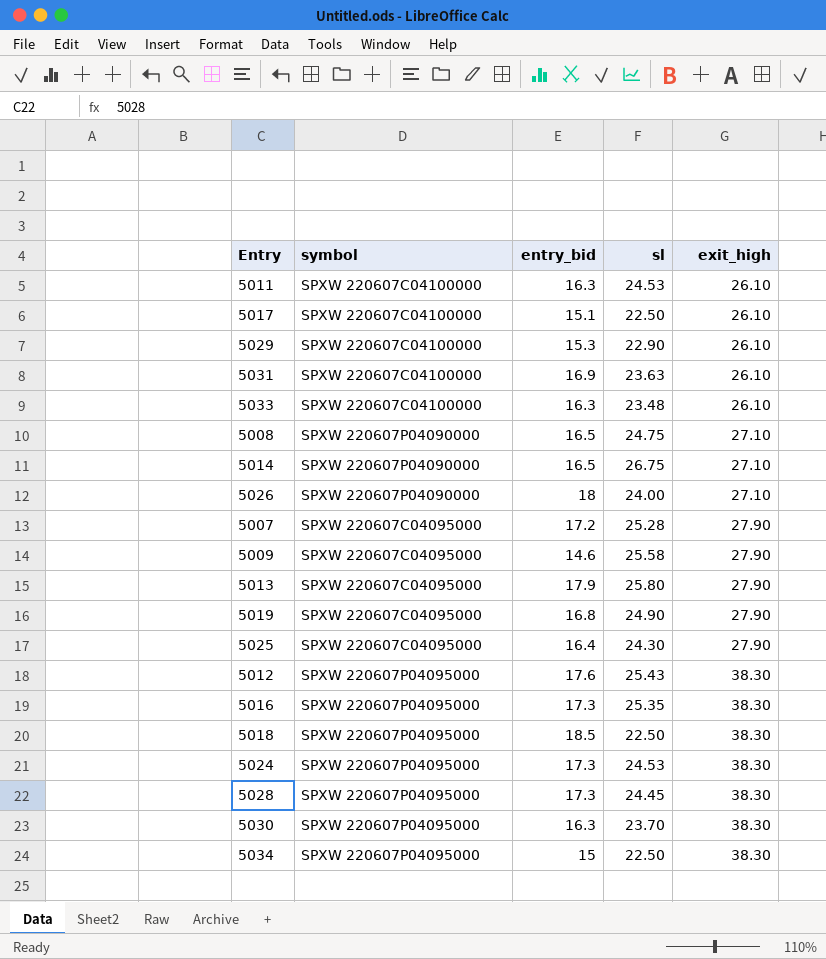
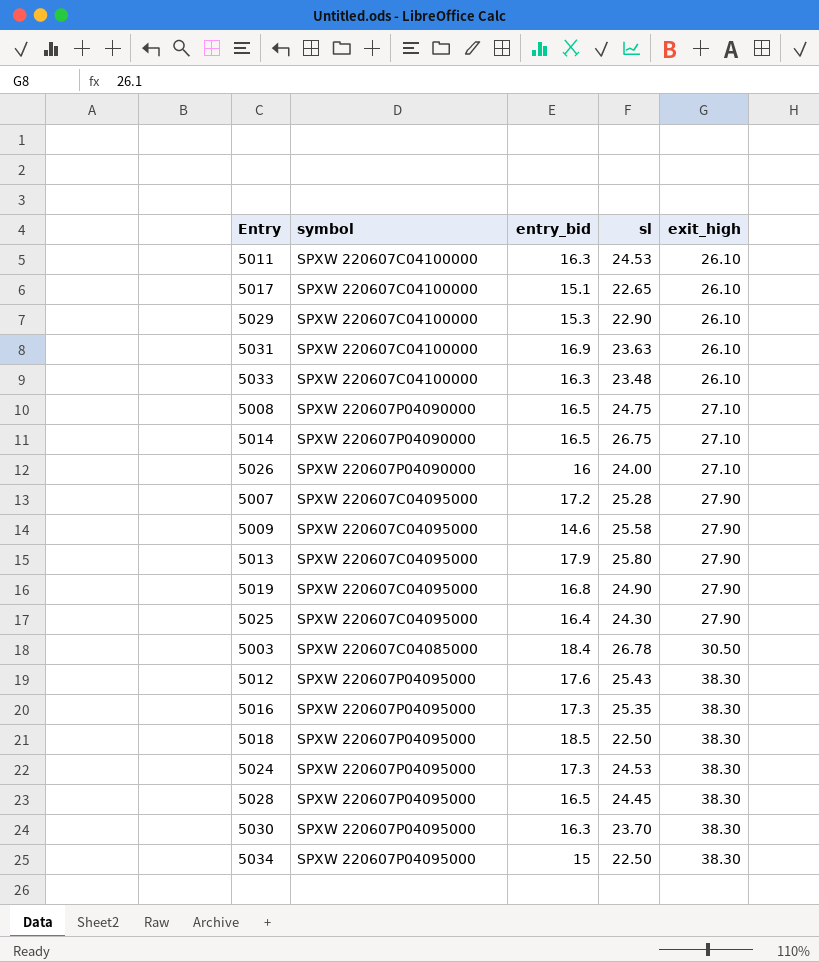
5017 | sl: 22.50 -> 22.65
5026 | entry_bid: 18 -> 16
row 5003: none -> SPXW 220607C04085000 | 18.4 | 26.78 | 30.50
5028 | entry_bid: 17.3 -> 16.5

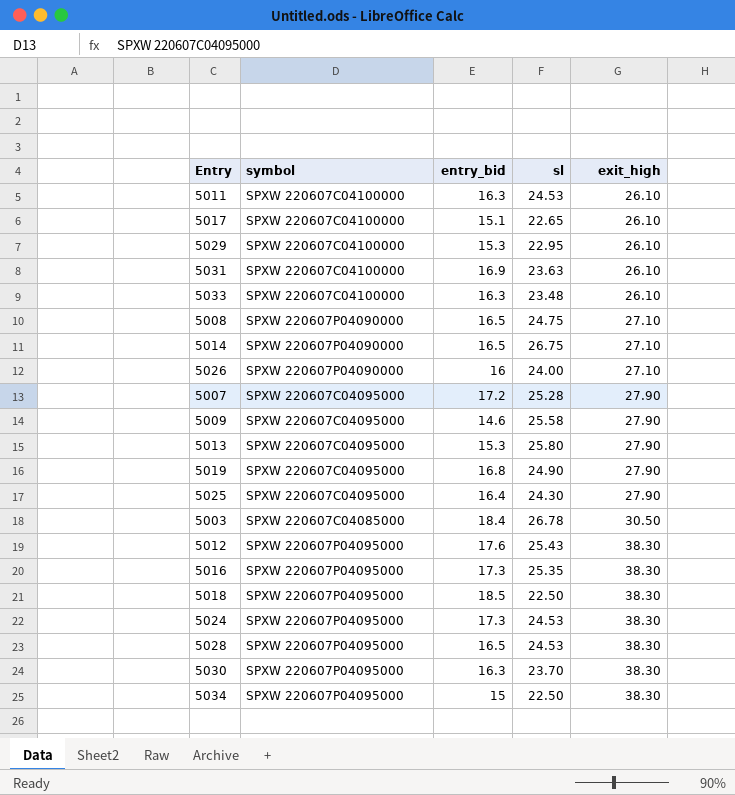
5029 | sl: 22.90 -> 22.95
5013 | entry_bid: 17.9 -> 15.3
5028 | sl: 24.45 -> 24.53

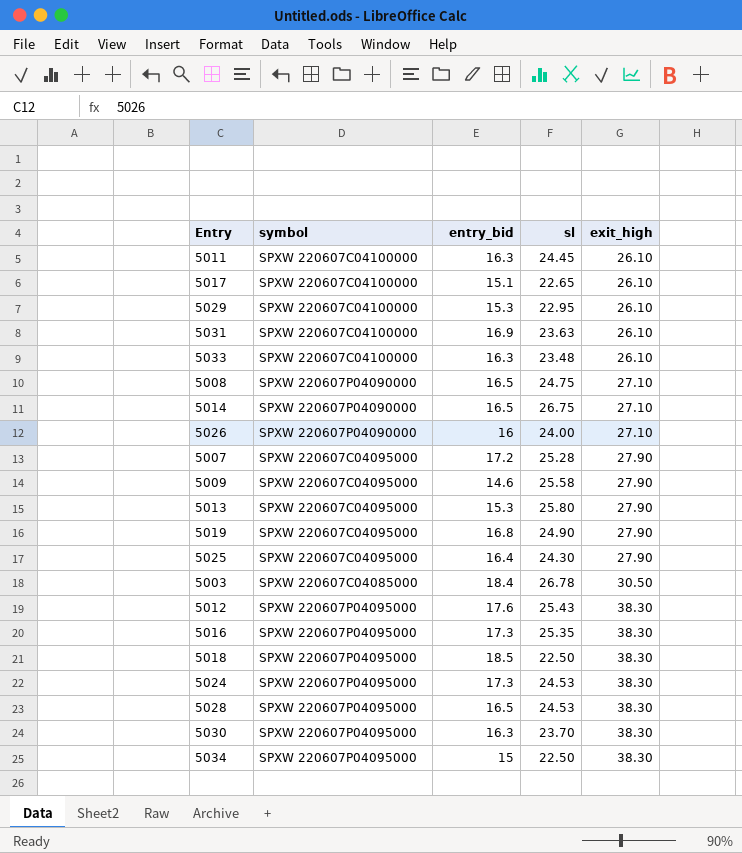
5011 | sl: 24.53 -> 24.45

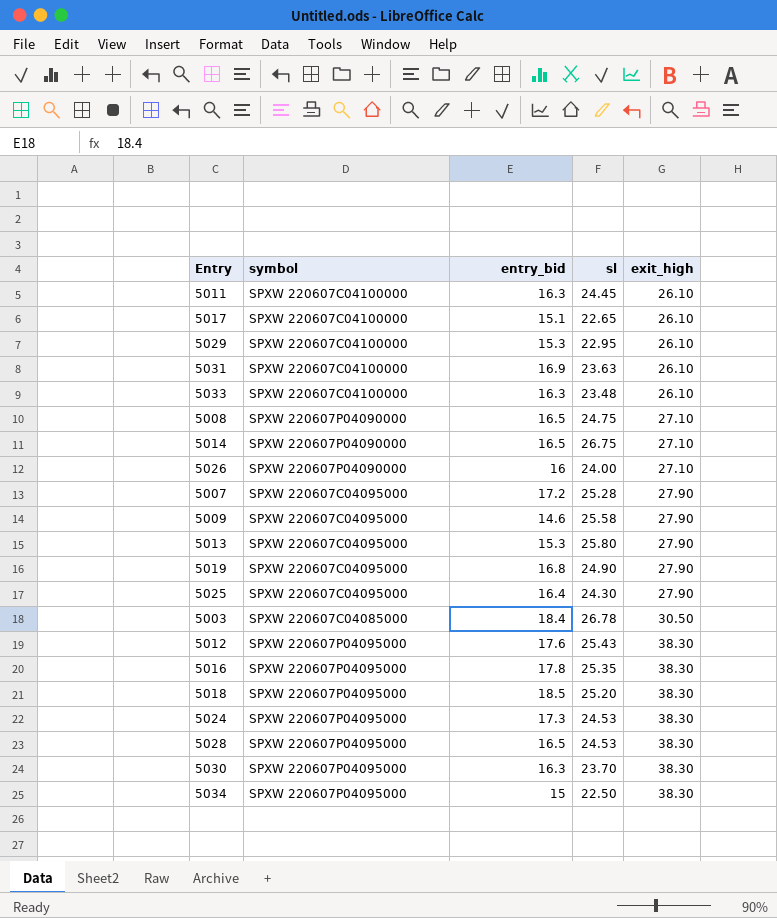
5016 | entry_bid: 17.3 -> 17.8
5018 | sl: 22.50 -> 25.20

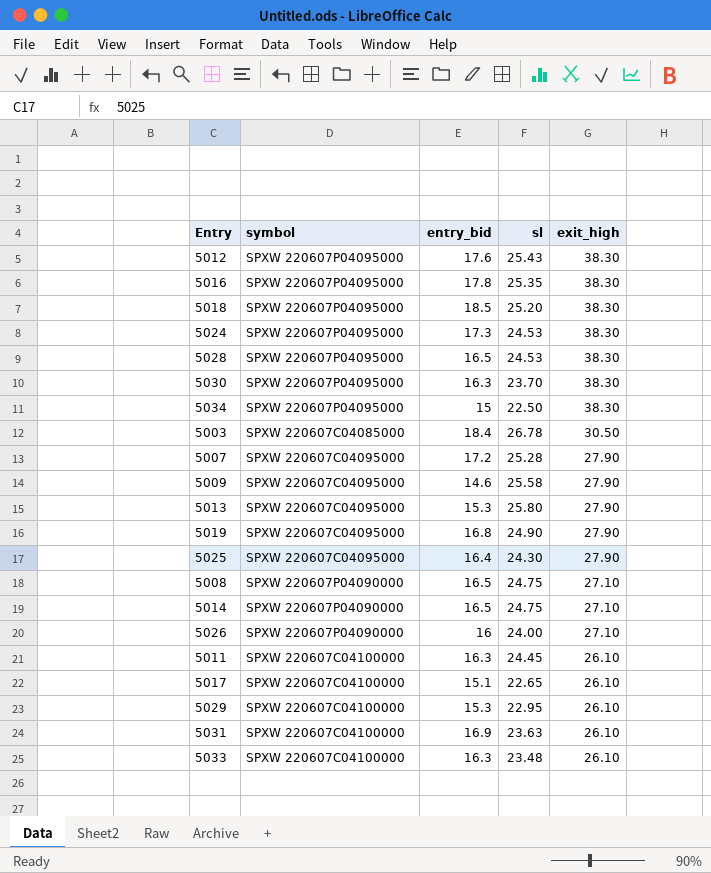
row order: exit_high ascending -> exit_high descending
5014 | sl: 26.75 -> 24.75

